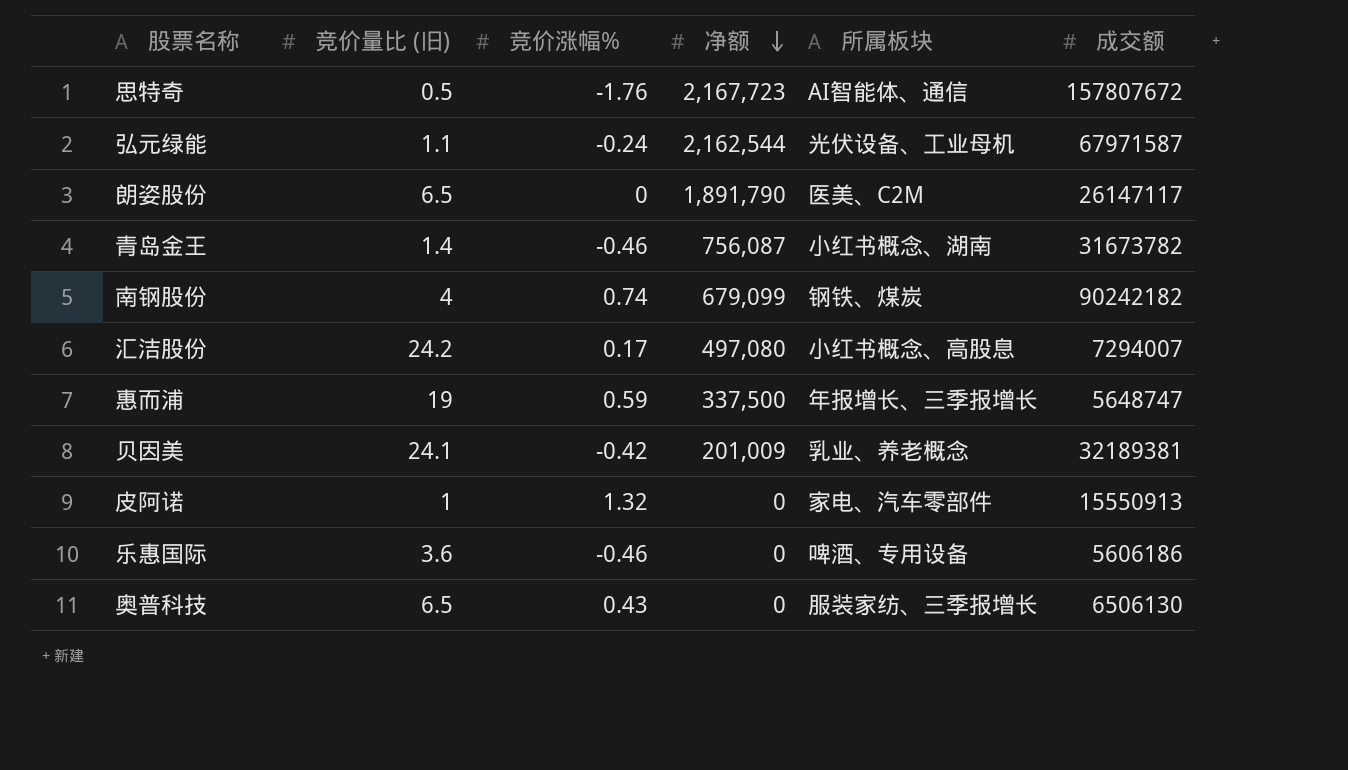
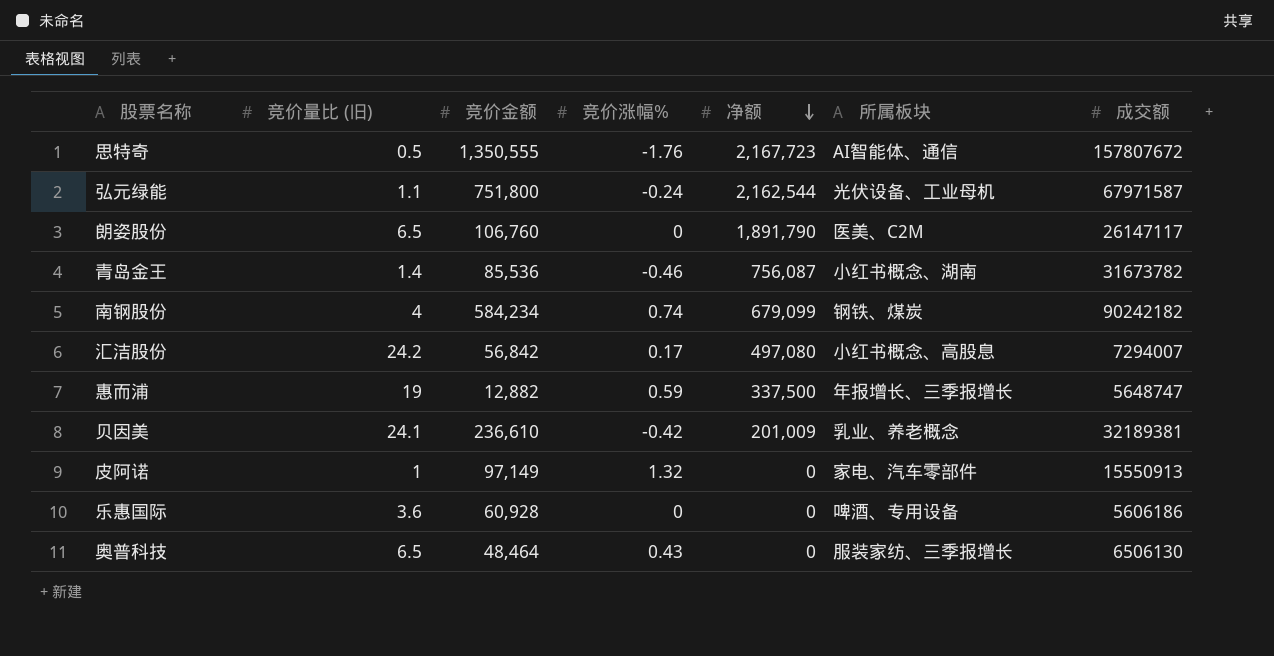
column 竞价金额 | position: none -> 3
乐惠国际 | 竞价涨幅%: -0.46 -> 0

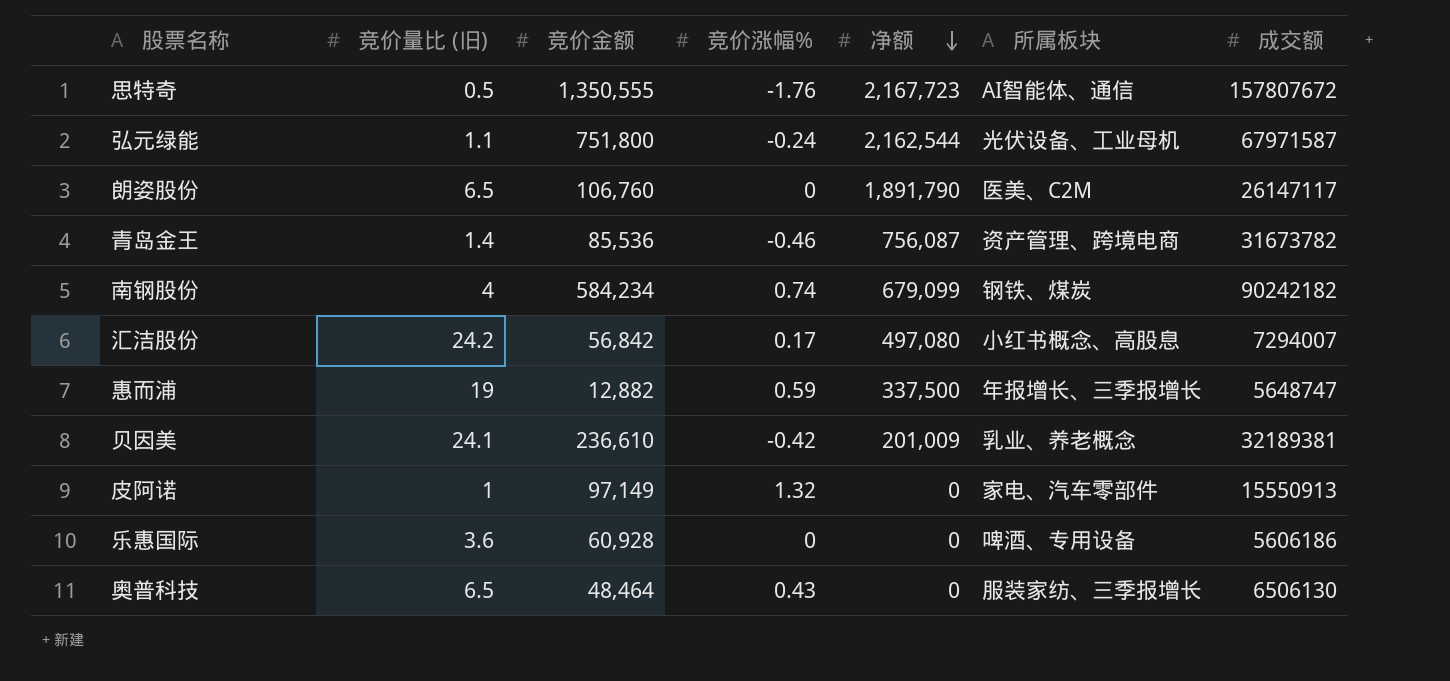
青岛金王 | 所属板块: 小红书概念、湖南 -> 资产管理、跨境电商

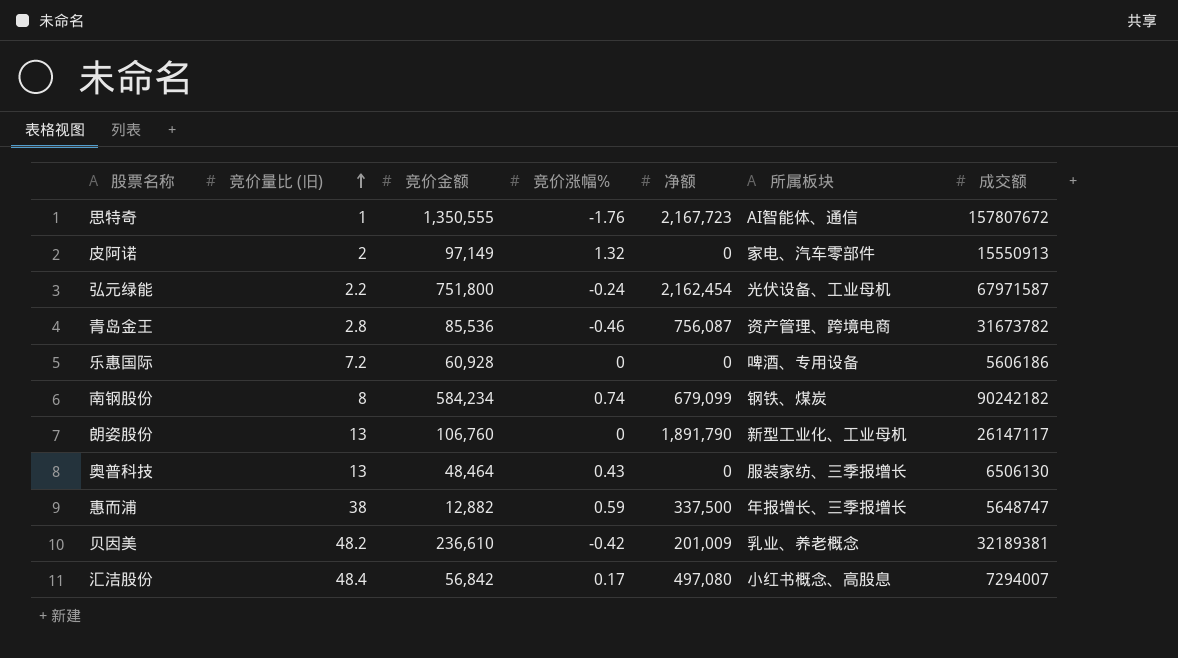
row order: 净额 descending -> 竞价量比 (旧) ascending
思特奇 | 竞价量比 (旧): 0.5 -> 1
皮阿诺 | 竞价量比 (旧): 1 -> 2
弘元绿能 | 竞价量比 (旧): 1.1 -> 2.2
弘元绿能 | 净额: 2,162,544 -> 2,162,454
青岛金王 | 竞价量比 (旧): 1.4 -> 2.8
乐惠国际 | 竞价量比 (旧): 3.6 -> 7.2
南钢股份 | 竞价量比 (旧): 4 -> 8
朗姿股份 | 竞价量比 (旧): 6.5 -> 13
朗姿股份 | 所属板块: 医美、C2M -> 新型工业化、工业母机
奥普科技 | 竞价量比 (旧): 6.5 -> 13
惠而浦 | 竞价量比 (旧): 19 -> 38
贝因美 | 竞价量比 (旧): 24.1 -> 48.2
汇洁股份 | 竞价量比 (旧): 24.2 -> 48.4

